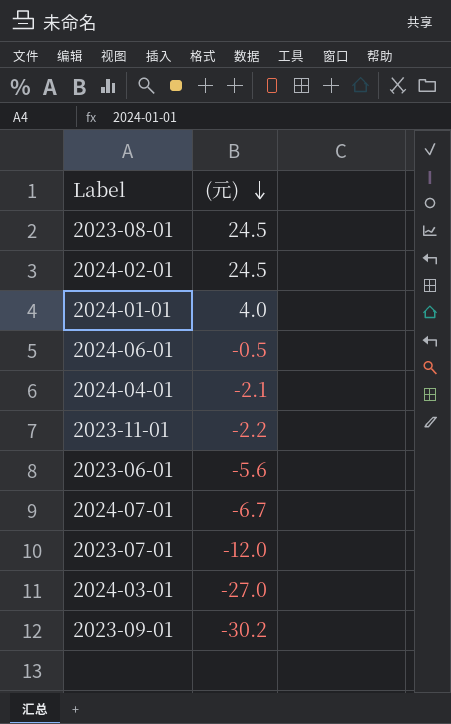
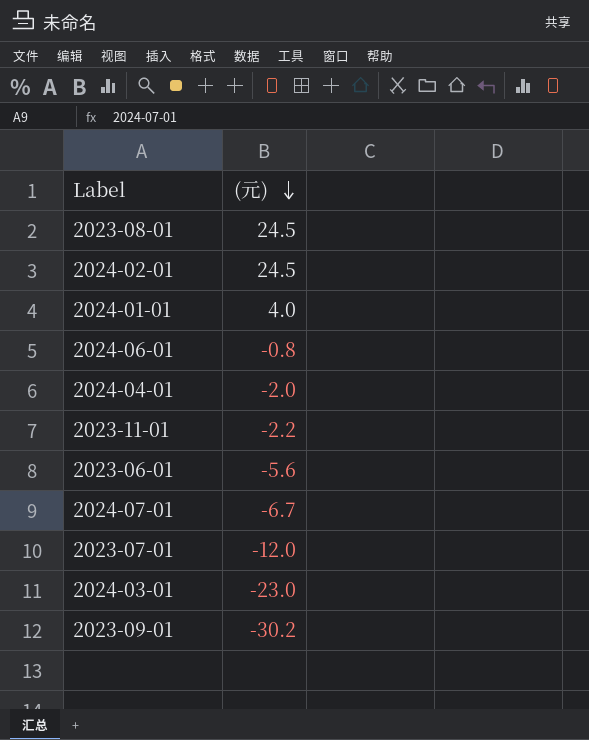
2024-06-01 | (元): -0.5 -> -0.8
2024-04-01 | (元): -2.1 -> -2.0
2024-03-01 | (元): -27.0 -> -23.0

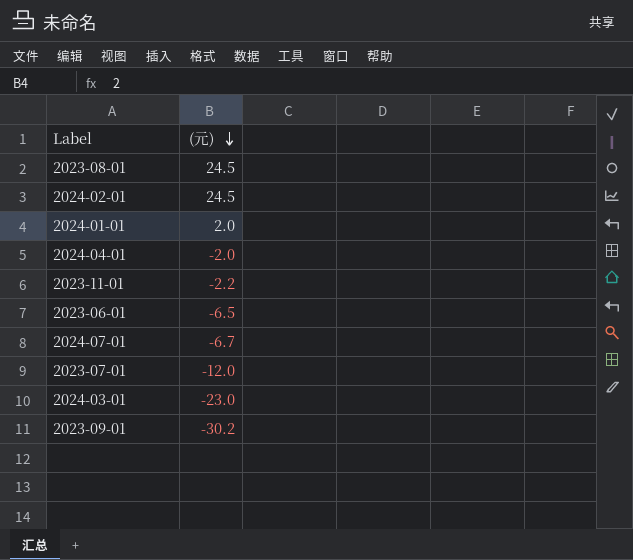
row 2024-06-01: -0.8 -> none
2024-01-01 | (元): 4.0 -> 2.0
2023-06-01 | (元): -5.6 -> -6.5

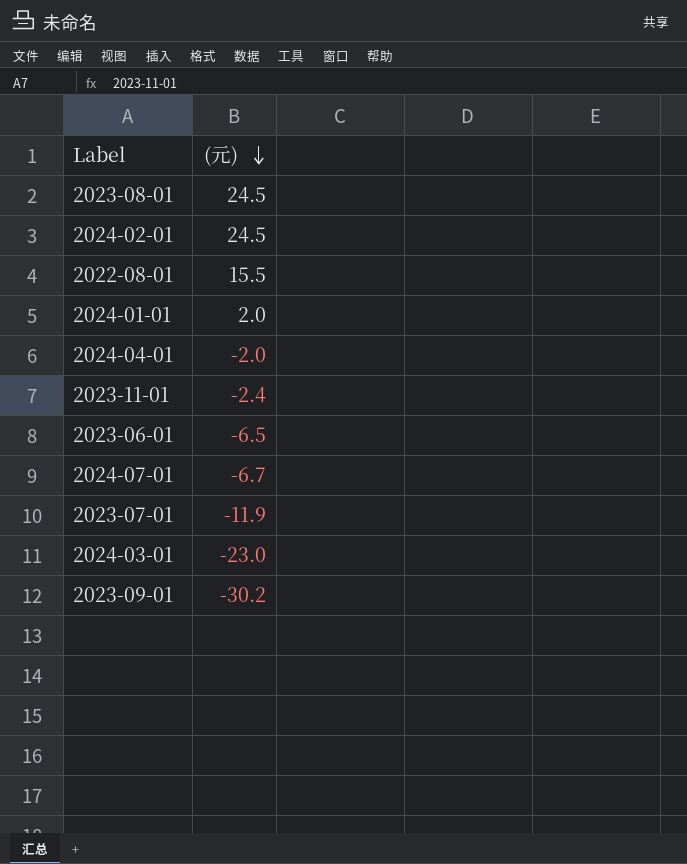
row 2022-08-01: none -> 15.5
2023-11-01 | (元): -2.2 -> -2.4
2023-07-01 | (元): -12.0 -> -11.9

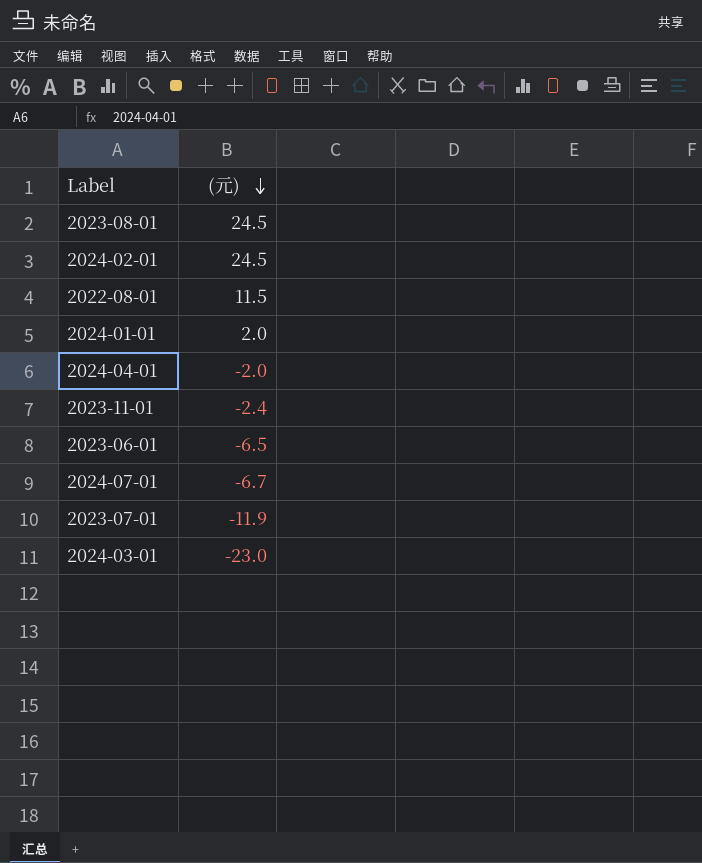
row 2023-09-01: -30.2 -> none
2022-08-01 | (元): 15.5 -> 11.5

